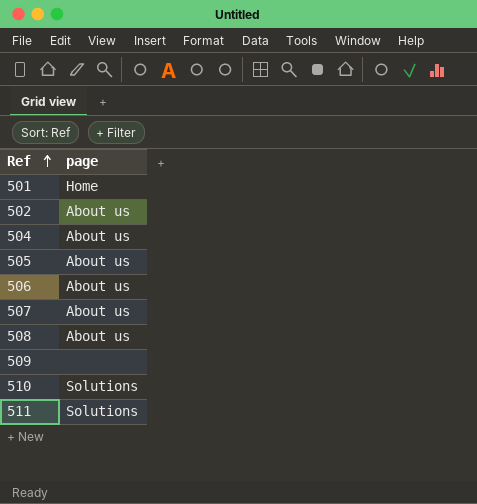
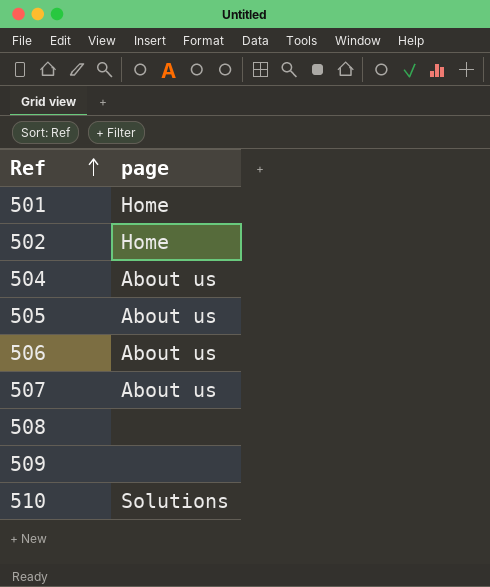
row 511: Solutions -> none
502 | page: About us -> Home
508 | page: About us -> none

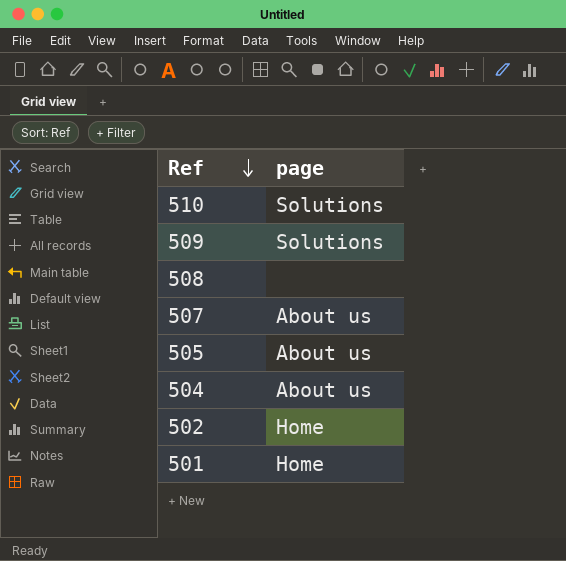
row order: Ref ascending -> Ref descending
row 506: About us -> none
509 | page: none -> Solutions

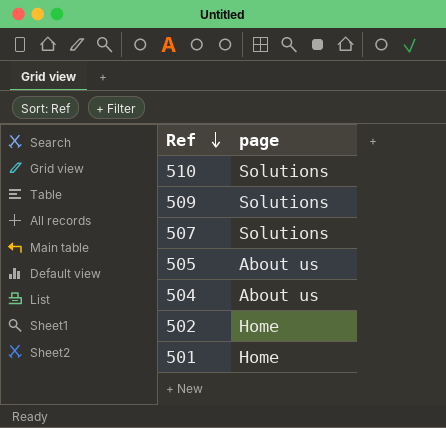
row 508: none -> none
507 | page: About us -> Solutions

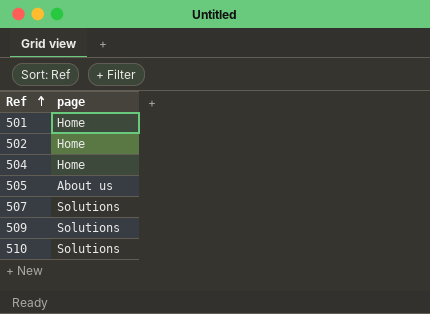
row order: Ref descending -> Ref ascending
504 | page: About us -> Home

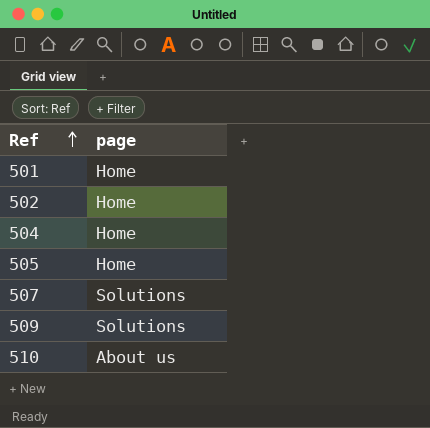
505 | page: About us -> Home
510 | page: Solutions -> About us

